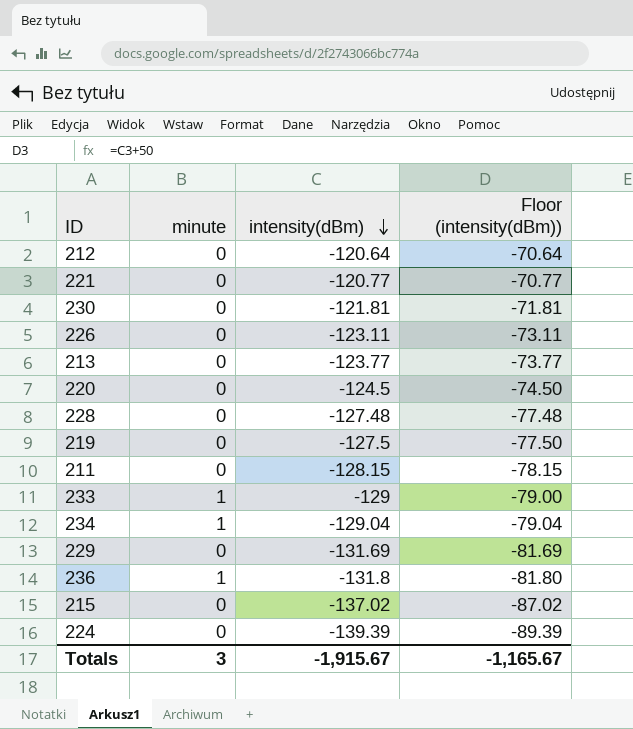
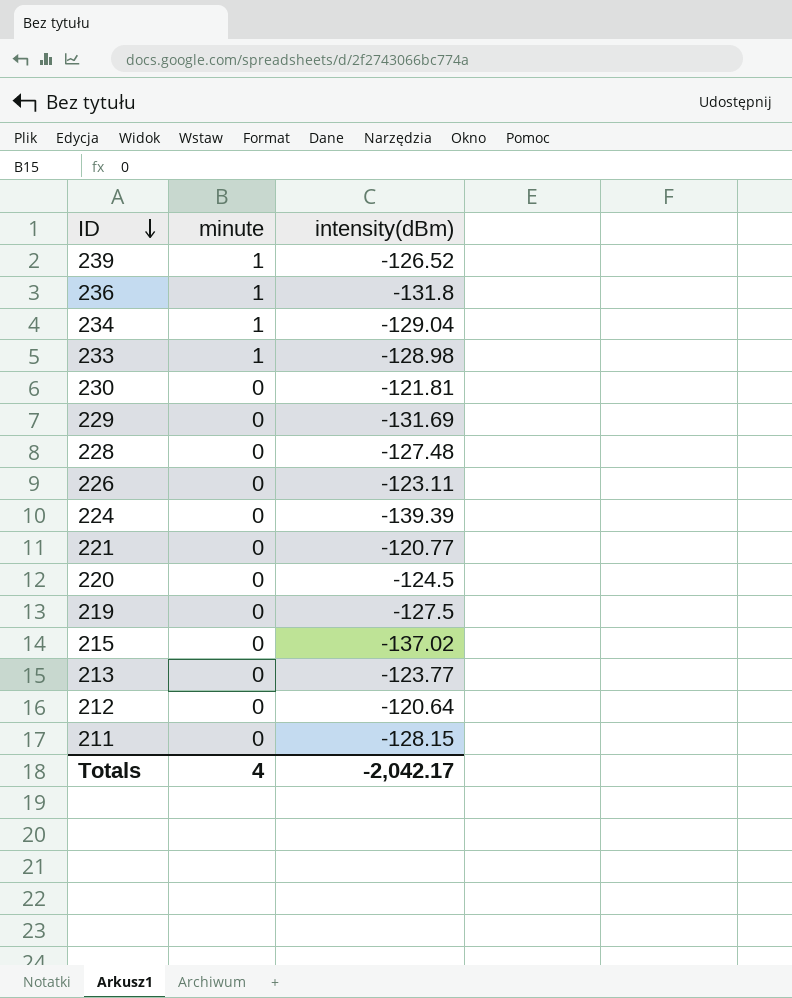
row order: intensity(dBm) descending -> ID descending
column Floor (intensity(dBm)) | formula: [intensity(dBm)] + 50 -> none
row 239: none -> 1 | -126.52
233 | intensity(dBm): -129 -> -128.98
Totals | minute: 3 -> 4
Totals | intensity(dBm): -1,915.67 -> -2,042.17

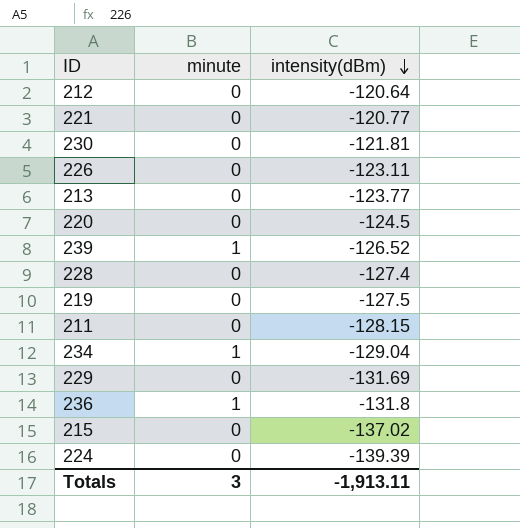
row order: ID descending -> intensity(dBm) descending
row 233: 1 | -128.98 -> none
228 | intensity(dBm): -127.48 -> -127.4
Totals | minute: 4 -> 3
Totals | intensity(dBm): -2,042.17 -> -1,913.11

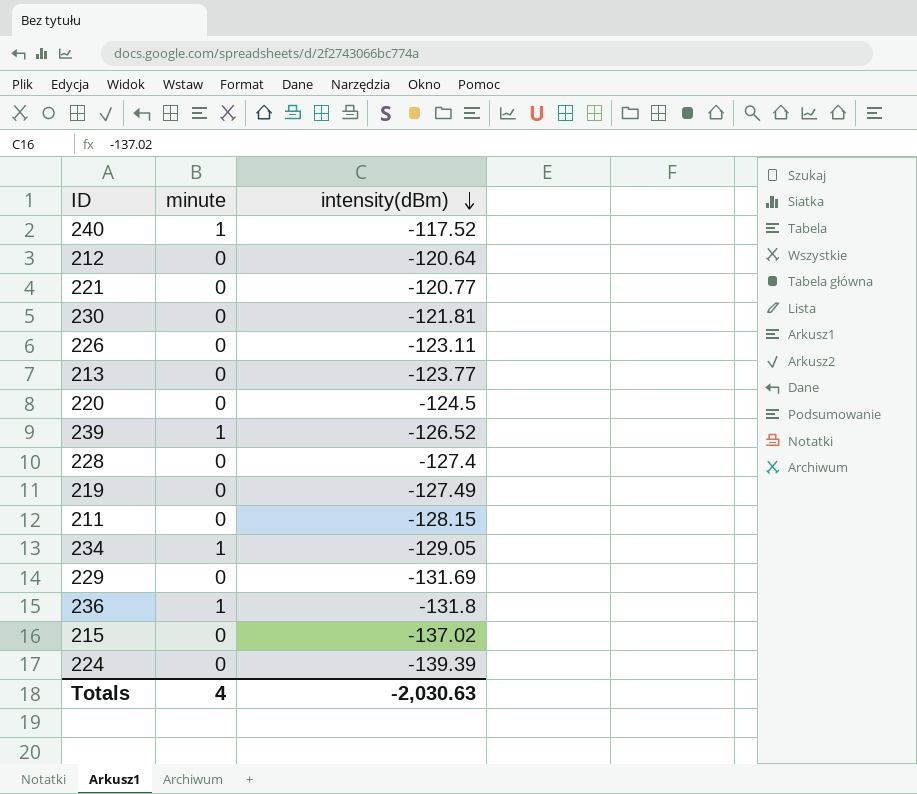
row 240: none -> 1 | -117.52
219 | intensity(dBm): -127.5 -> -127.49
234 | intensity(dBm): -129.04 -> -129.05
Totals | minute: 3 -> 4
Totals | intensity(dBm): -1,913.11 -> -2,030.63

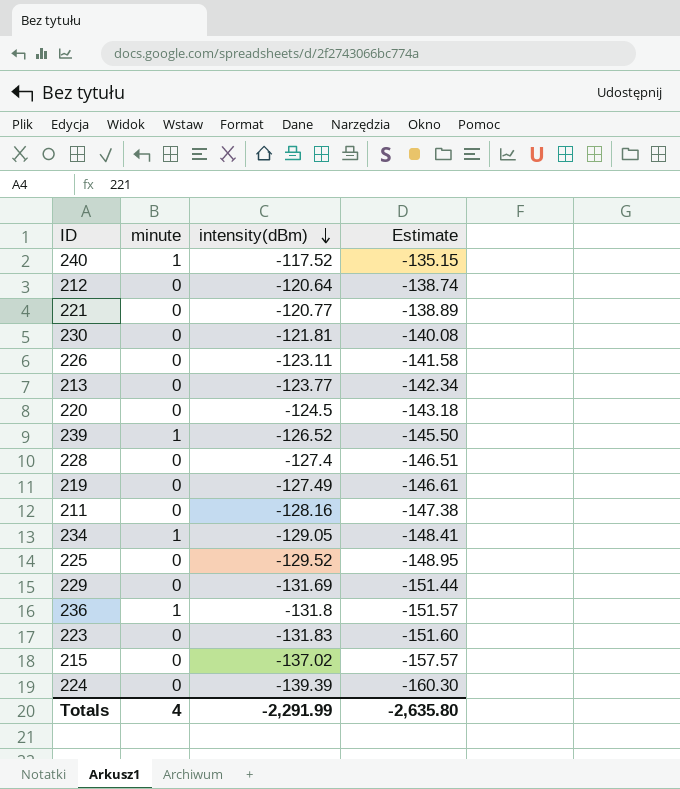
column Estimate | formula: none -> [intensity(dBm)] * 1.15
211 | intensity(dBm): -128.15 -> -128.16
row 225: none -> 0 | -129.52 | -148.95
row 223: none -> 0 | -131.83 | -151.60
Totals | intensity(dBm): -2,030.63 -> -2,291.99

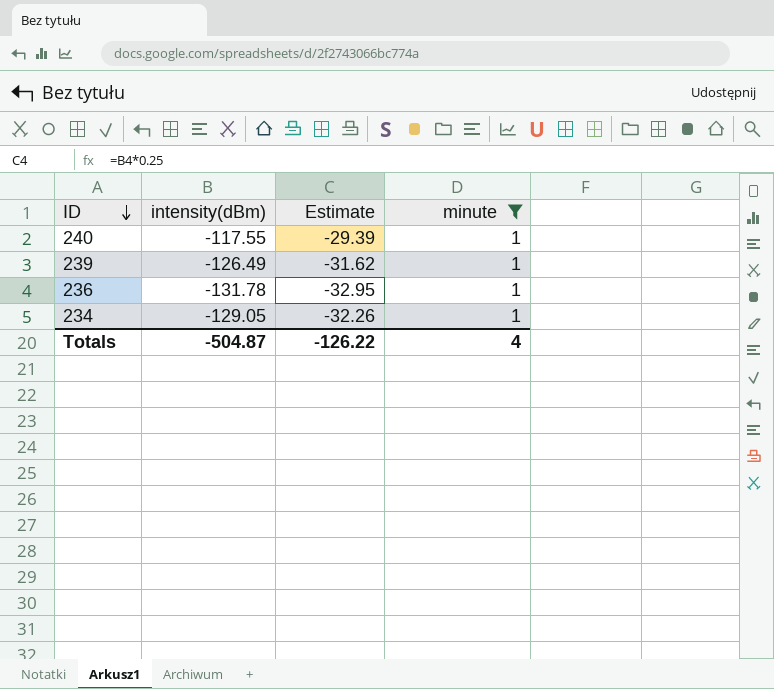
filter: none -> minute = 1
row order: intensity(dBm) descending -> ID descending
column Estimate | formula: [intensity(dBm)] * 1.15 -> [intensity(dBm)] * 0.25
column minute | position: 2 -> 4
240 | intensity(dBm): -117.52 -> -117.55
239 | intensity(dBm): -126.52 -> -126.49
236 | intensity(dBm): -131.8 -> -131.78
Totals | intensity(dBm): -2,291.99 -> -504.87
Totals | Estimate: -2,635.80 -> -126.22

